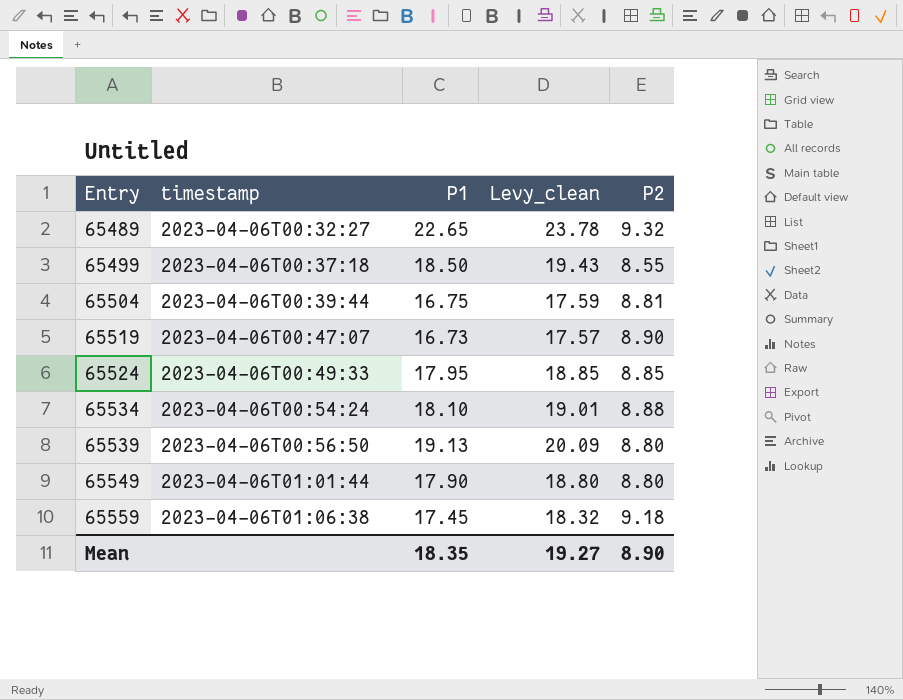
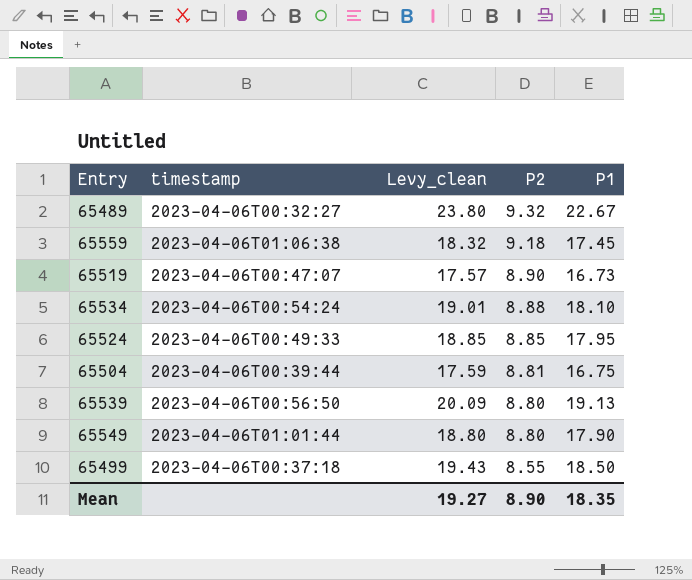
row order: Entry ascending -> P2 descending
column P1 | position: 3 -> 5
65489 | Levy_clean: 23.78 -> 23.80
65489 | P1: 22.65 -> 22.67

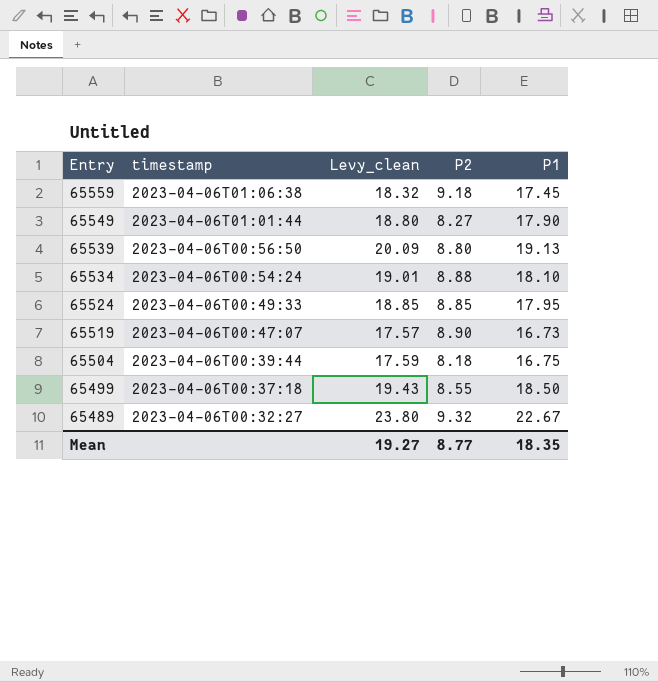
row order: P2 descending -> Entry descending
65549 | P2: 8.80 -> 8.27
65504 | P2: 8.81 -> 8.18
Mean | P2: 8.90 -> 8.77

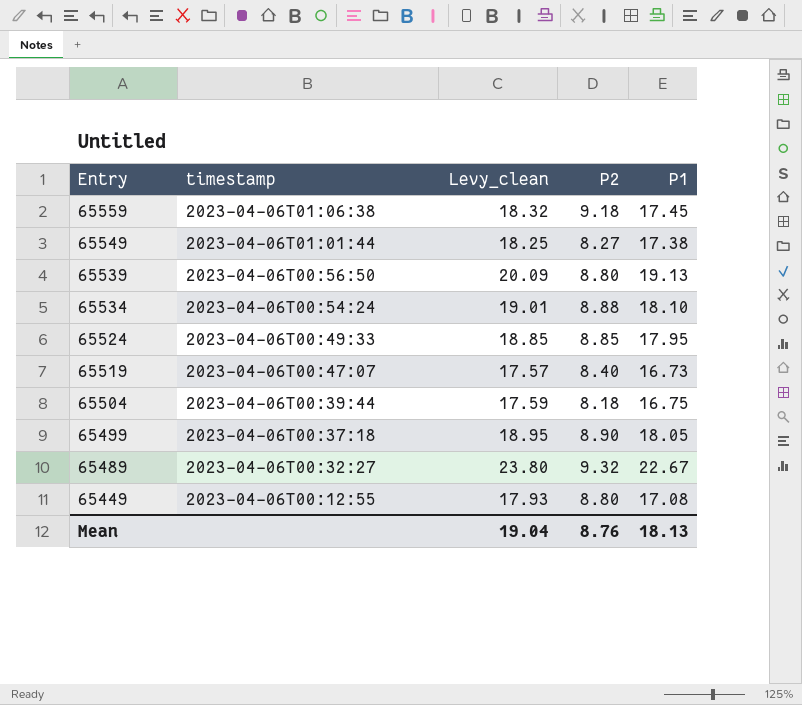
65549 | Levy_clean: 18.80 -> 18.25
65549 | P1: 17.90 -> 17.38
65519 | P2: 8.90 -> 8.40
65499 | Levy_clean: 19.43 -> 18.95
65499 | P2: 8.55 -> 8.90
65499 | P1: 18.50 -> 18.05
row 65449: none -> 2023-04-06T00:12:55 | 17.93 | 8.80 | 17.08
Mean | Levy_clean: 19.27 -> 19.04
Mean | P2: 8.77 -> 8.76
Mean | P1: 18.35 -> 18.13

